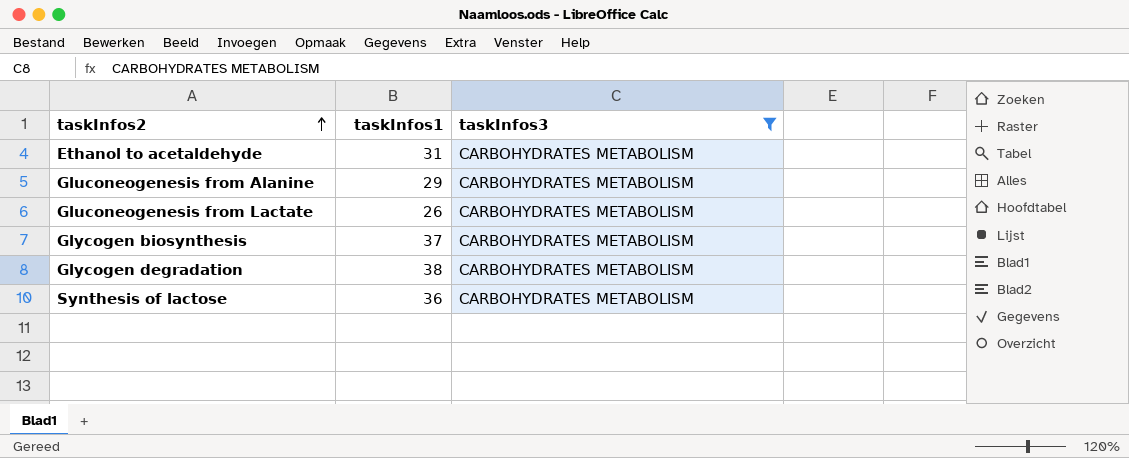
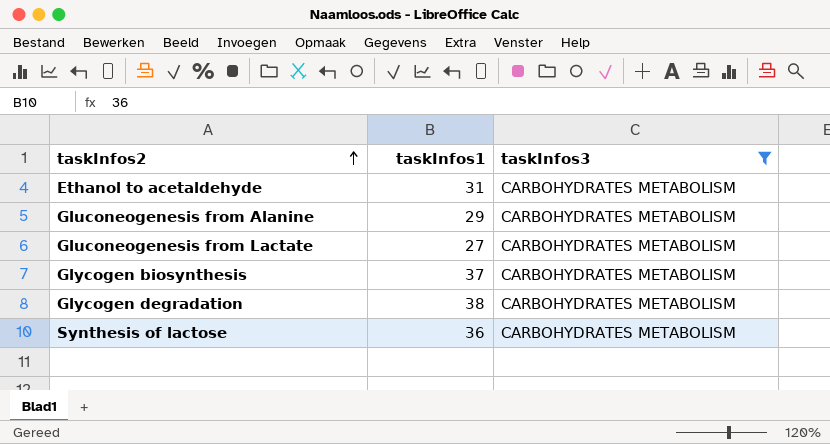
Gluconeogenesis from Lactate | taskInfos1: 26 -> 27

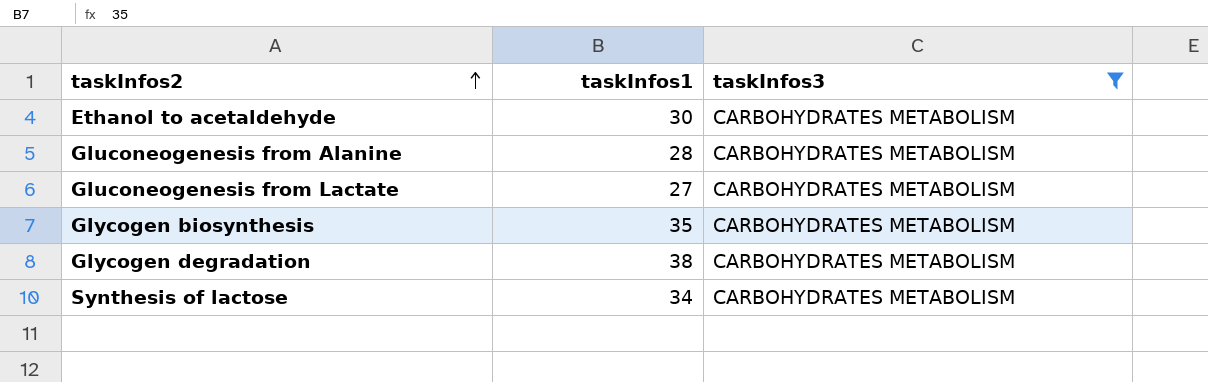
Ethanol to acetaldehyde | taskInfos1: 31 -> 30
Gluconeogenesis from Alanine | taskInfos1: 29 -> 28
Glycogen biosynthesis | taskInfos1: 37 -> 35
Synthesis of lactose | taskInfos1: 36 -> 34

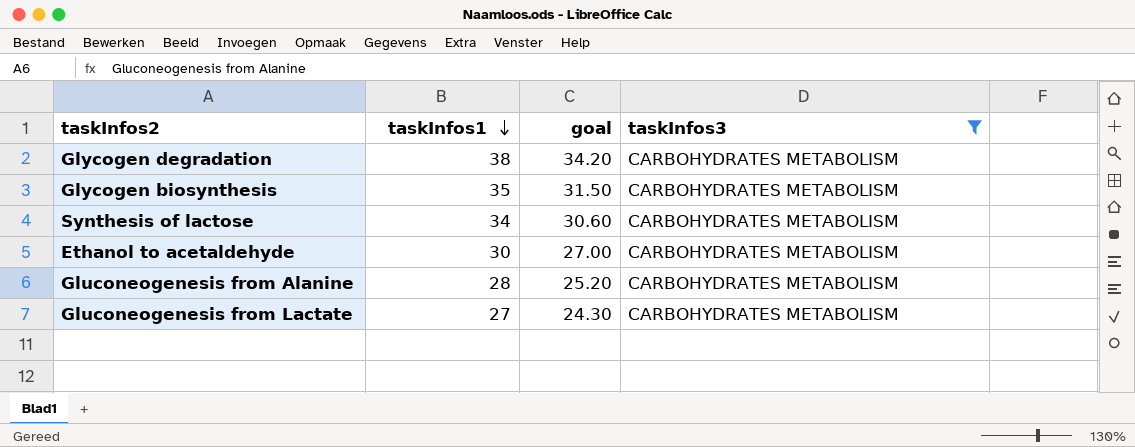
row order: taskInfos2 ascending -> taskInfos1 descending
column goal | formula: none -> [taskInfos1] * 0.9

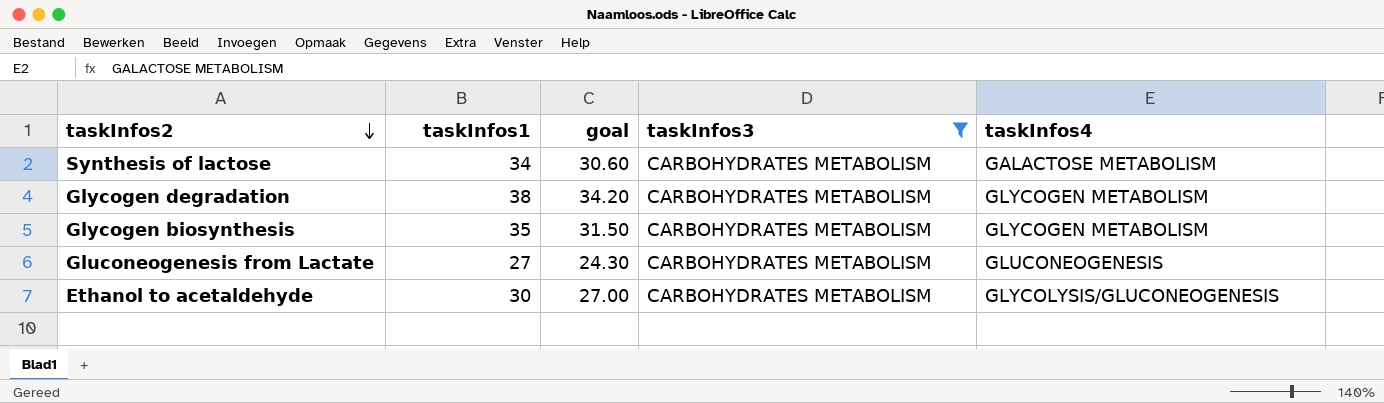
row order: taskInfos1 descending -> taskInfos2 descending
column taskInfos4 | position: none -> 5
row Gluconeogenesis from Alanine: 28 | 25.20 | CARBOHYDRATES METABOLISM -> none

